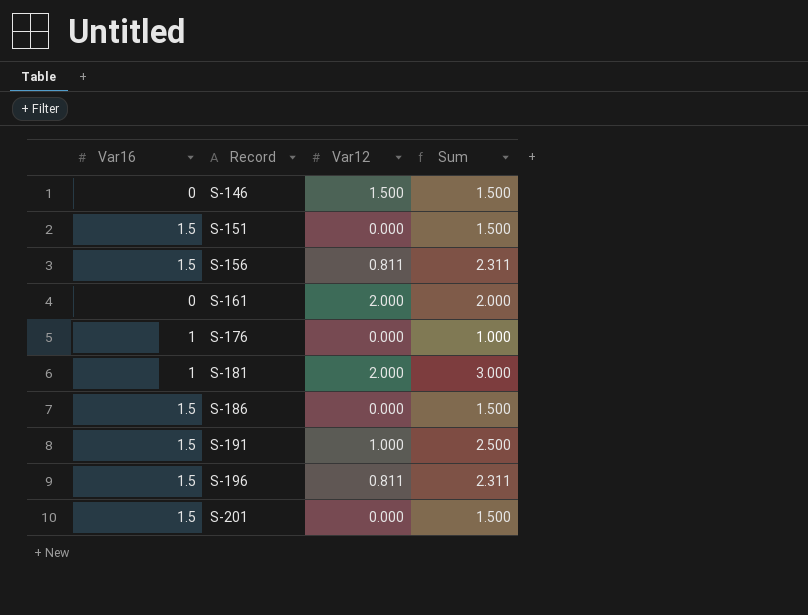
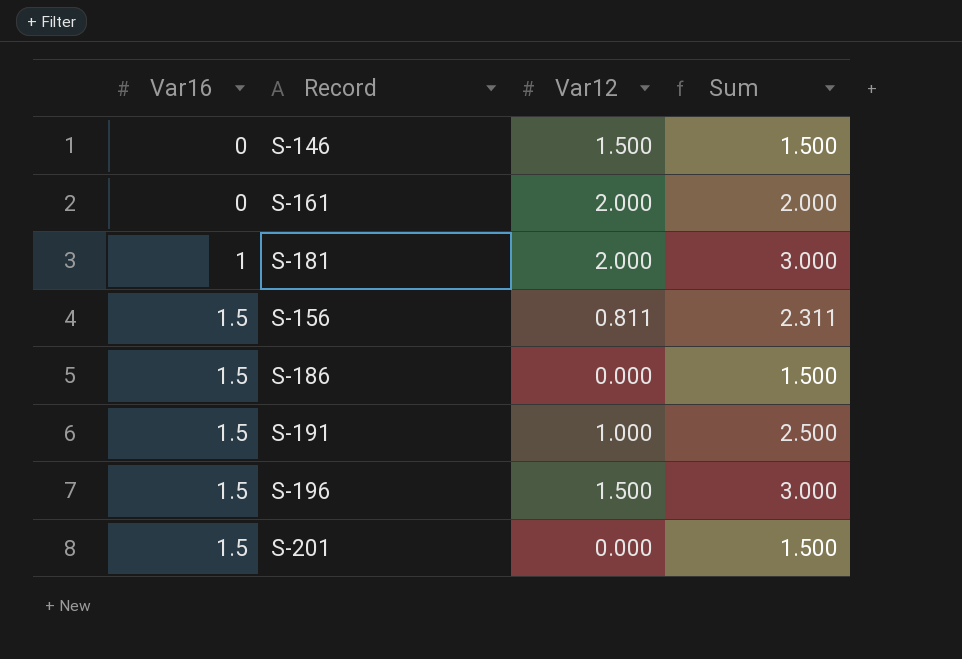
row order: Record ascending -> Var16 ascending
row S-151: 1.5 | 0.000 | 1.500 -> none
row S-176: 1 | 0.000 | 1.000 -> none
S-196 | Var12: 0.811 -> 1.500
S-196 | Sum: 2.311 -> 3.000

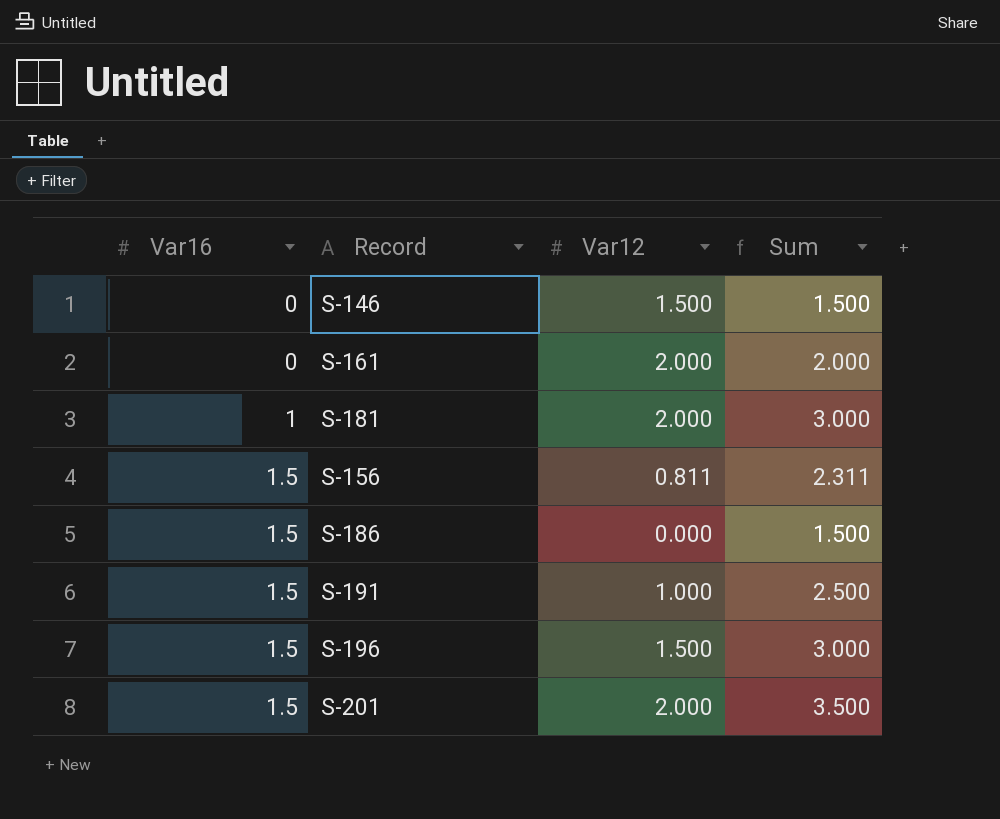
S-201 | Var12: 0.000 -> 2.000
S-201 | Sum: 1.500 -> 3.500

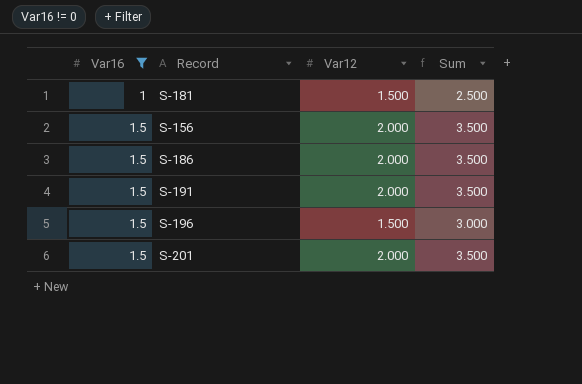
filter: none -> Var16 != 0
S-181 | Var12: 2.000 -> 1.500
S-181 | Sum: 3.000 -> 2.500
S-156 | Var12: 0.811 -> 2.000
S-156 | Sum: 2.311 -> 3.500
S-186 | Var12: 0.000 -> 2.000
S-186 | Sum: 1.500 -> 3.500
S-191 | Var12: 1.000 -> 2.000
S-191 | Sum: 2.500 -> 3.500

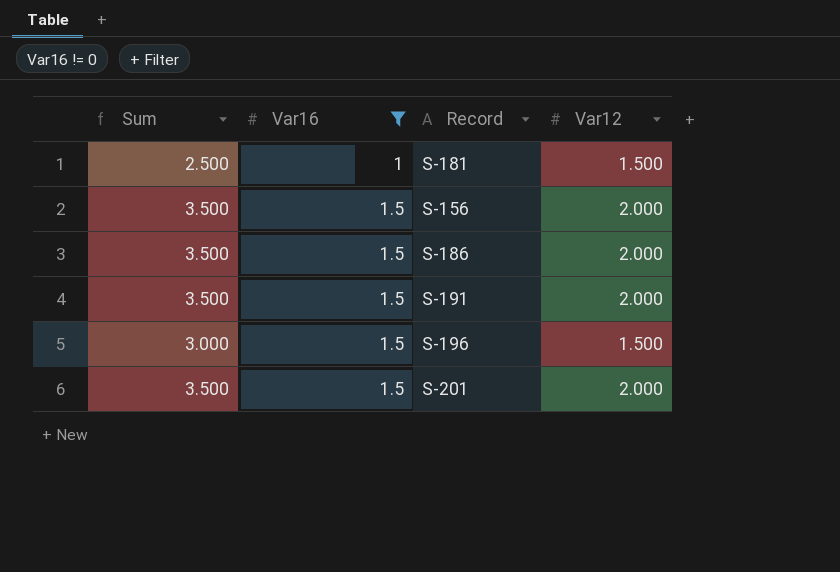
column Sum | position: 4 -> 1

